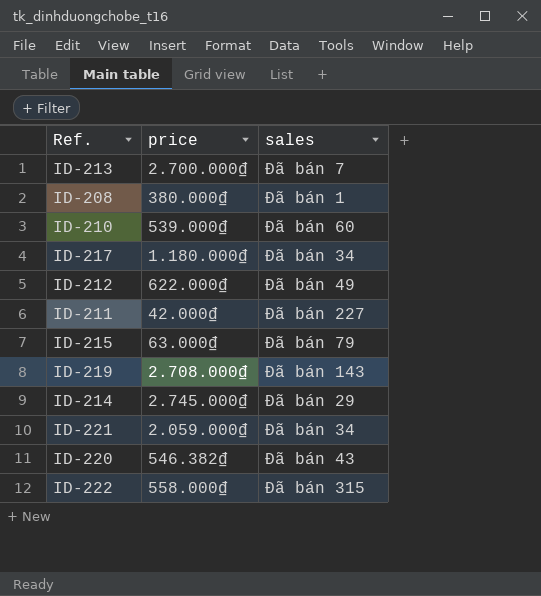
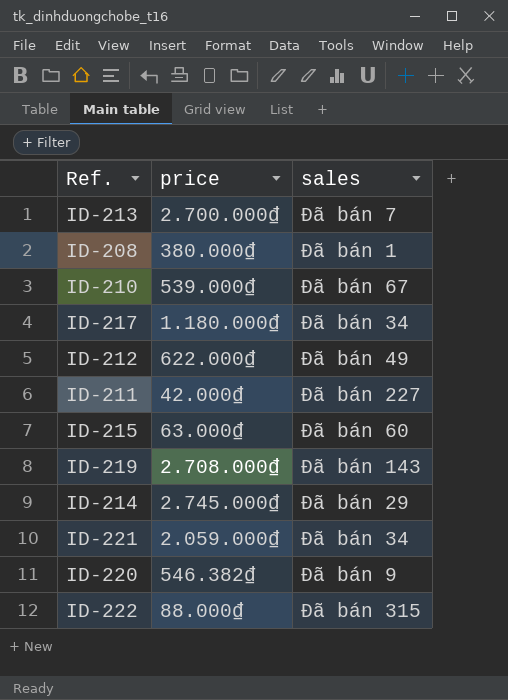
ID-210 | sales: Đã bán 60 -> Đã bán 67
ID-215 | sales: Đã bán 79 -> Đã bán 60
ID-220 | sales: Đã bán 43 -> Đã bán 9
ID-222 | price: 558.000₫ -> 88.000₫

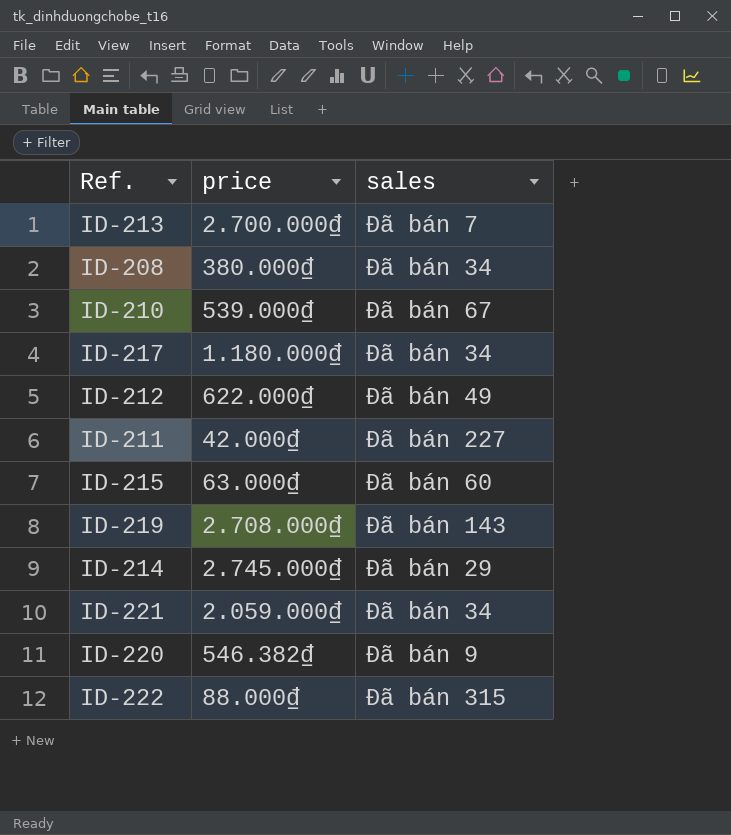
ID-208 | sales: Đã bán 1 -> Đã bán 34

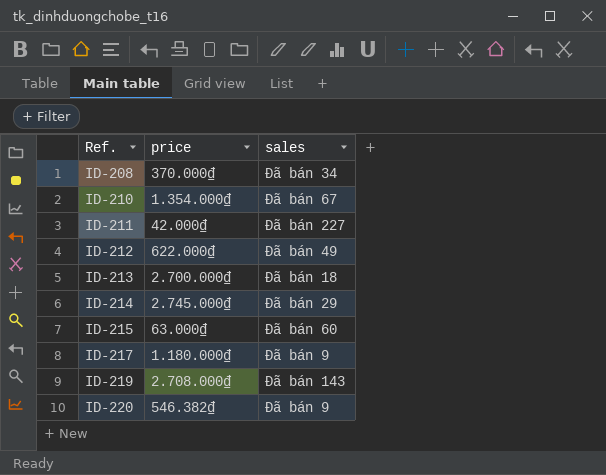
row order: none -> Ref. ascending
row ID-221: 2.059.000₫ | Đã bán 34 -> none
row ID-222: 88.000₫ | Đã bán 315 -> none
ID-208 | price: 380.000₫ -> 370.000₫
ID-210 | price: 539.000₫ -> 1.354.000₫
ID-213 | sales: Đã bán 7 -> Đã bán 18
ID-217 | sales: Đã bán 34 -> Đã bán 9

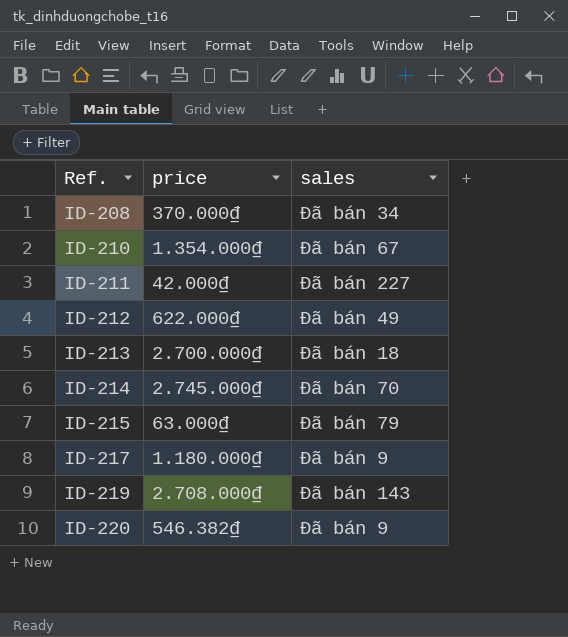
ID-214 | sales: Đã bán 29 -> Đã bán 70
ID-215 | sales: Đã bán 60 -> Đã bán 79

